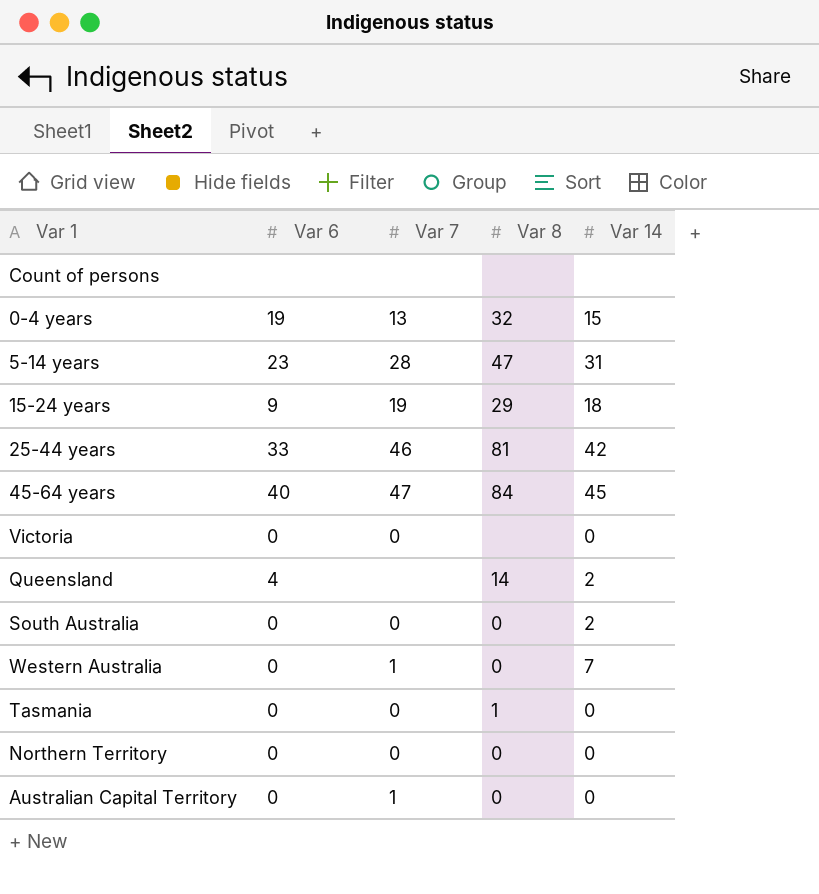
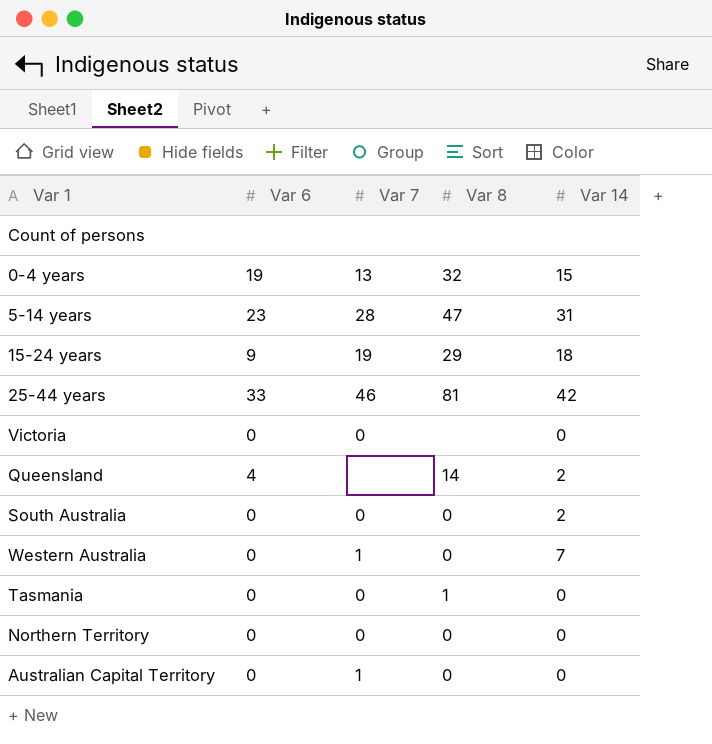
row 45-64 years: 40 | 47 | 84 | 45 -> none

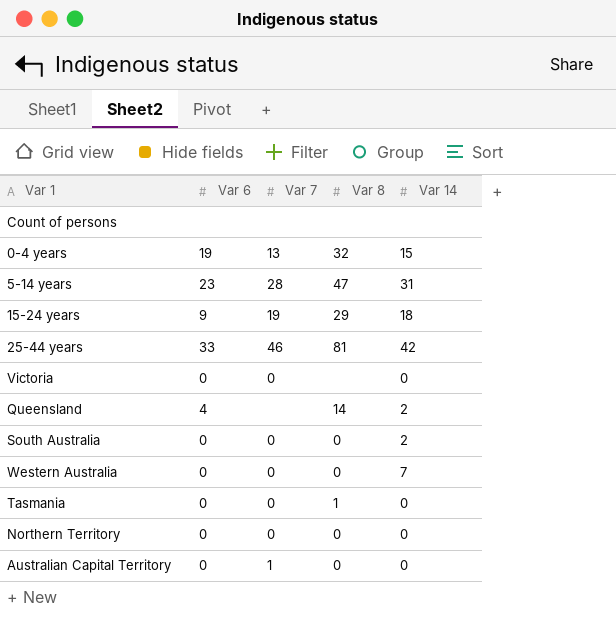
Western Australia | Var 7: 1 -> 0

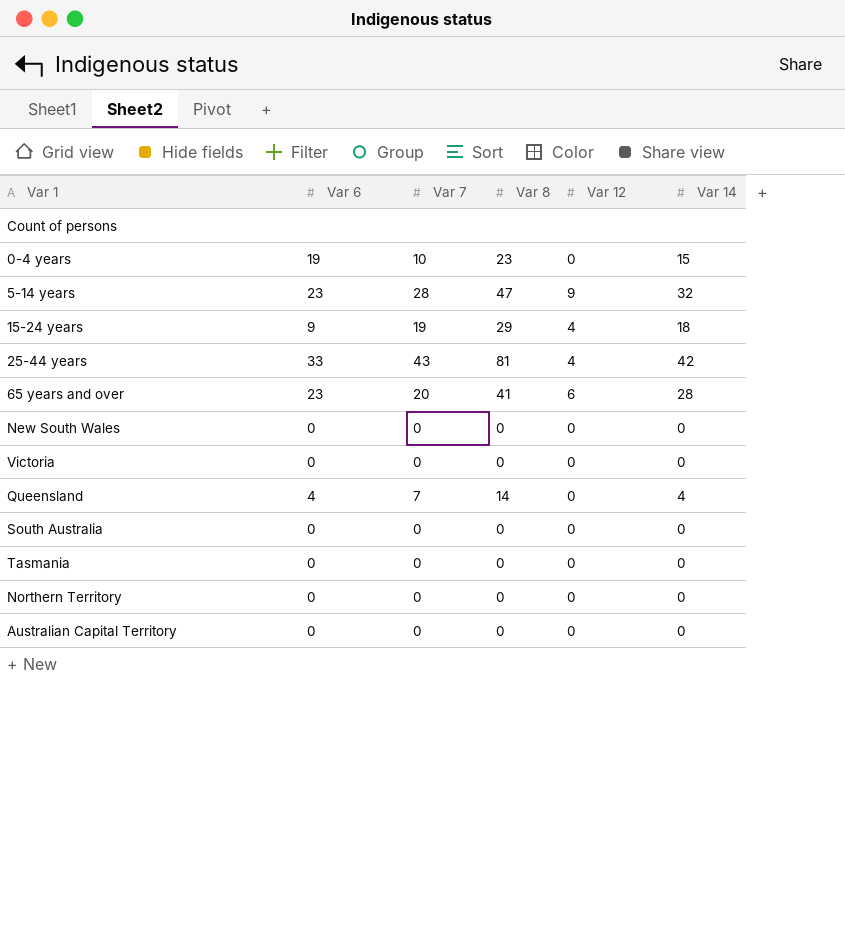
column Var 12 | position: none -> 5
row Western Australia: 0 | 0 | 0 | 7 -> none
0-4 years | Var 7: 13 -> 10
0-4 years | Var 8: 32 -> 23
5-14 years | Var 14: 31 -> 32
25-44 years | Var 7: 46 -> 43
row 65 years and over: none -> 23 | 20 | 41 | 6 | 28
row New South Wales: none -> 0 | 0 | 0 | 0 | 0
Victoria | Var 8: none -> 0
Queensland | Var 7: none -> 7
Queensland | Var 14: 2 -> 4
South Australia | Var 14: 2 -> 0
Tasmania | Var 8: 1 -> 0
Australian Capital Territory | Var 7: 1 -> 0

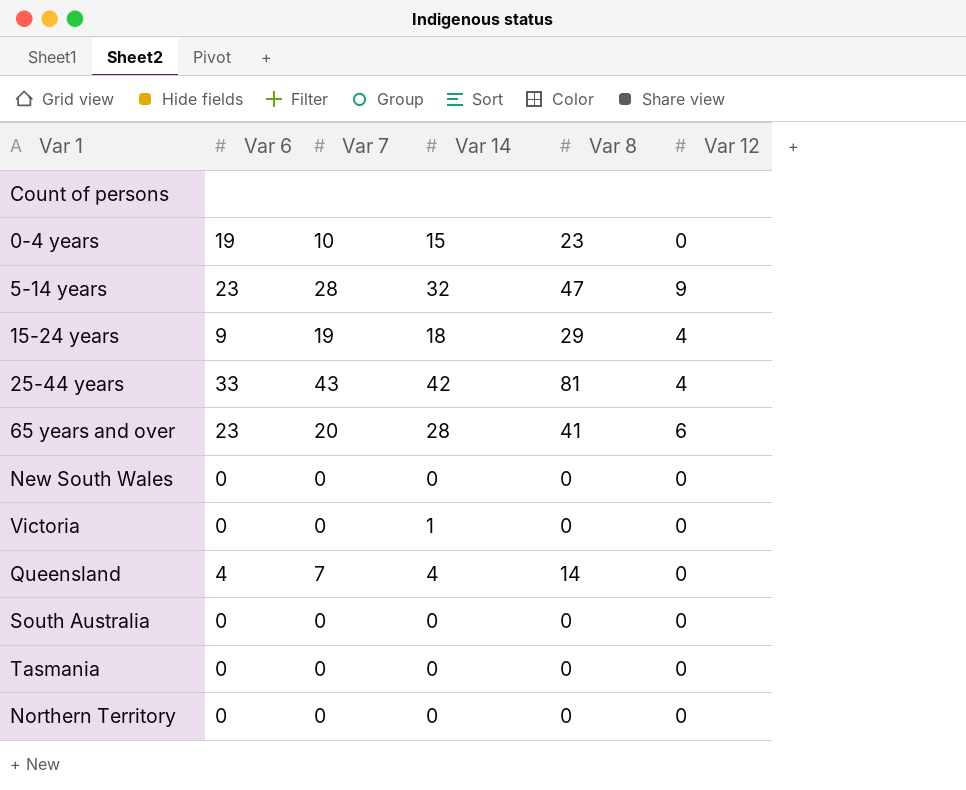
column Var 14 | position: 6 -> 4
row Australian Capital Territory: 0 | 0 | 0 | 0 | 0 -> none
Victoria | Var 14: 0 -> 1

